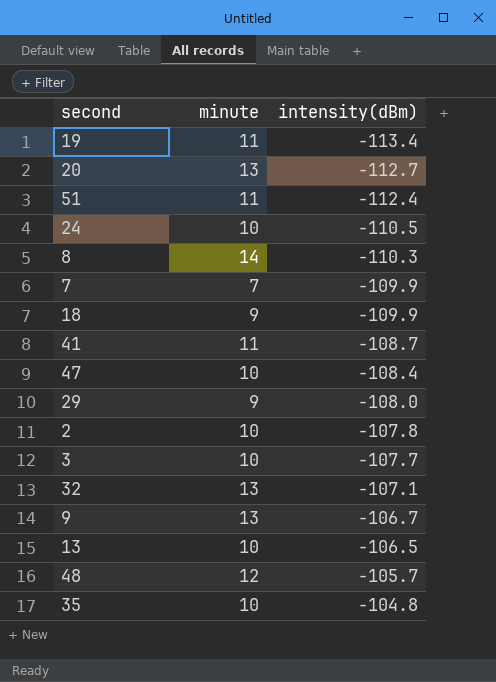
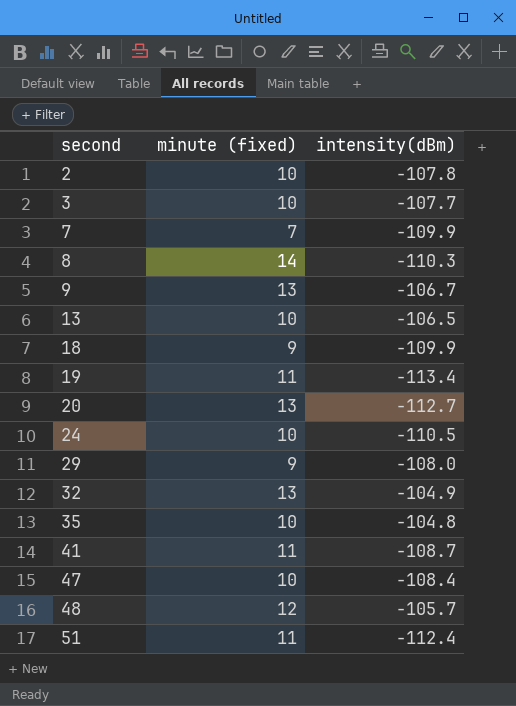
row order: intensity(dBm) ascending -> second ascending
column name: minute -> minute (fixed)
32 | intensity(dBm): -107.1 -> -104.9

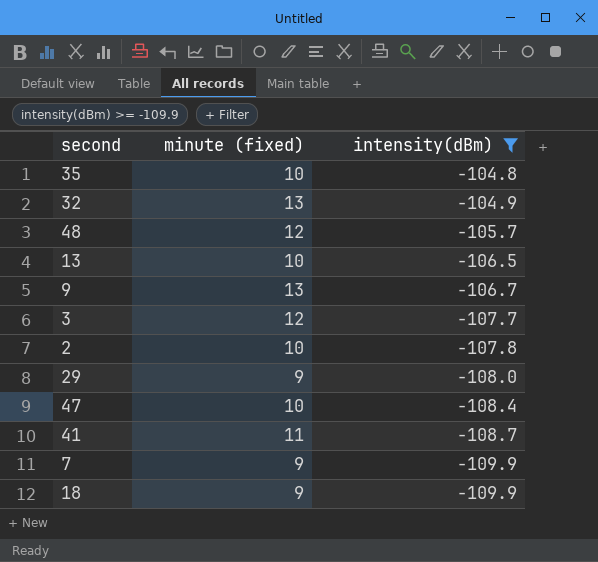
filter: none -> intensity(dBm) >= -109.9
row order: second ascending -> intensity(dBm) descending
3 | minute (fixed): 10 -> 12
7 | minute (fixed): 7 -> 9

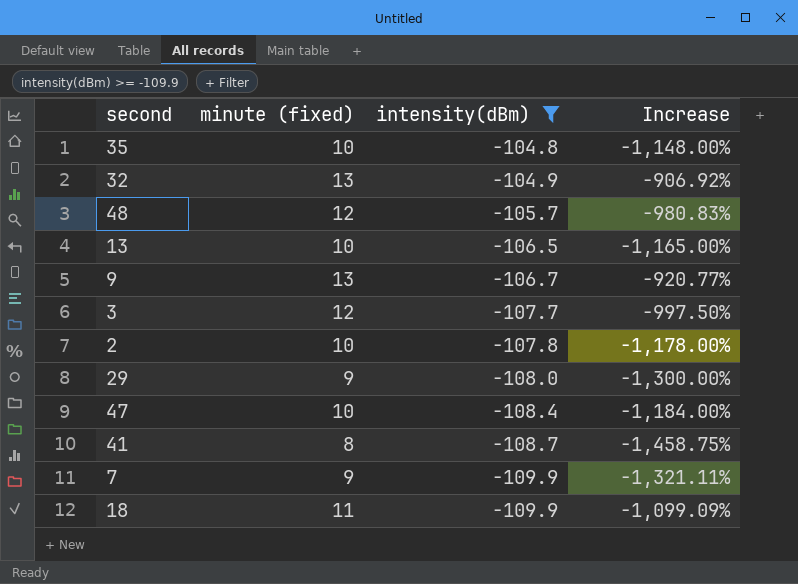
column Increase | formula: none -> ([intensity(dBm)] - [minute (fixed)]) / [minute (fixed)]
41 | minute (fixed): 11 -> 8
18 | minute (fixed): 9 -> 11

